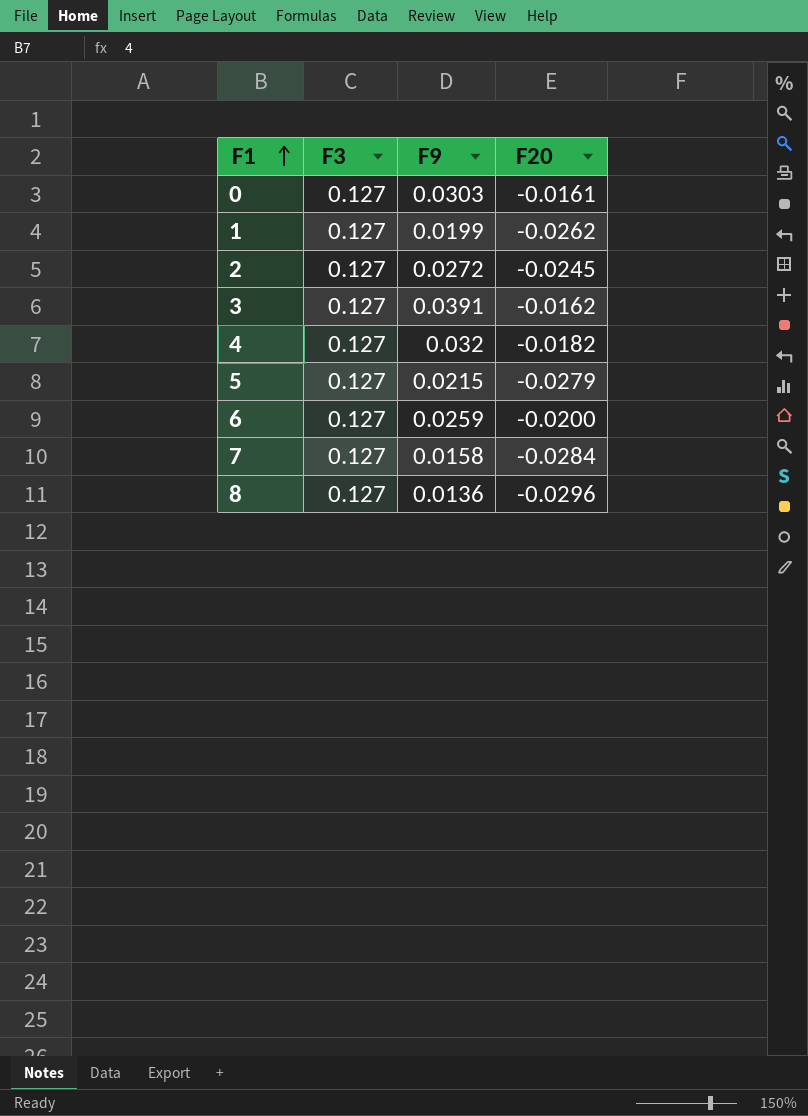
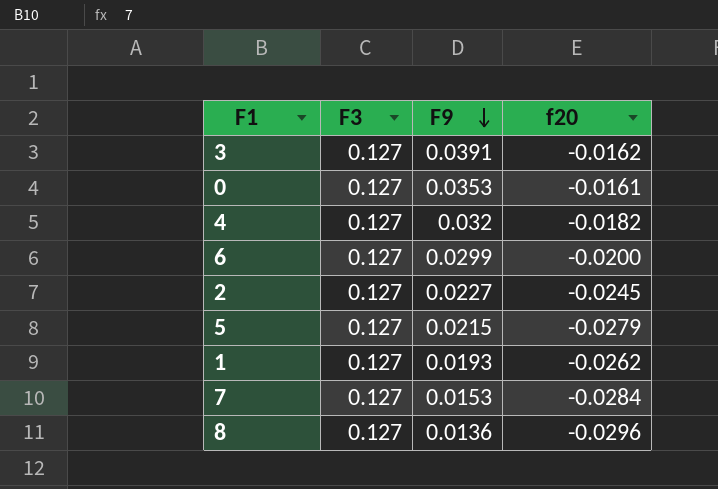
row order: F1 ascending -> F9 descending
column name: F20 -> f20
0 | F9: 0.0303 -> 0.0353
6 | F9: 0.0259 -> 0.0299
2 | F9: 0.0272 -> 0.0227
1 | F9: 0.0199 -> 0.0193
7 | F9: 0.0158 -> 0.0153

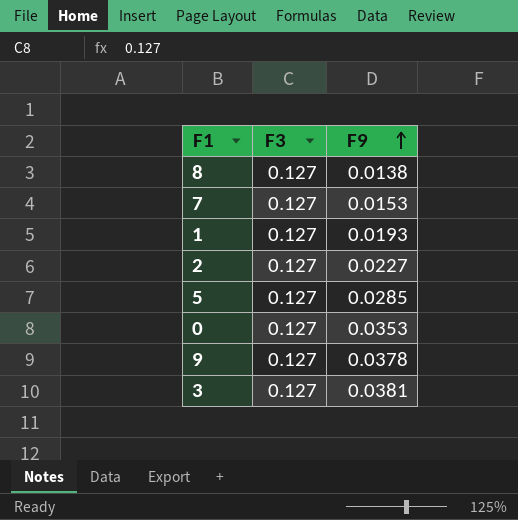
row order: F9 descending -> F9 ascending
column f20 | position: 4 -> none
row 4: 0.127 | 0.032 | -0.0182 -> none
row 6: 0.127 | 0.0299 | -0.0200 -> none
8 | F9: 0.0136 -> 0.0138
5 | F9: 0.0215 -> 0.0285
row 9: none -> 0.127 | 0.0378
3 | F9: 0.0391 -> 0.0381

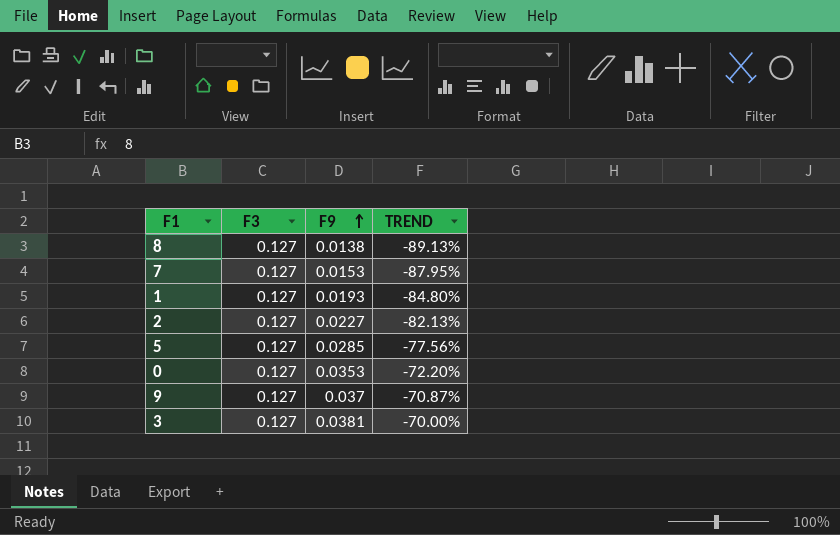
column TREND | formula: none -> ([F9] - [F3]) / [F3]
9 | F9: 0.0378 -> 0.037

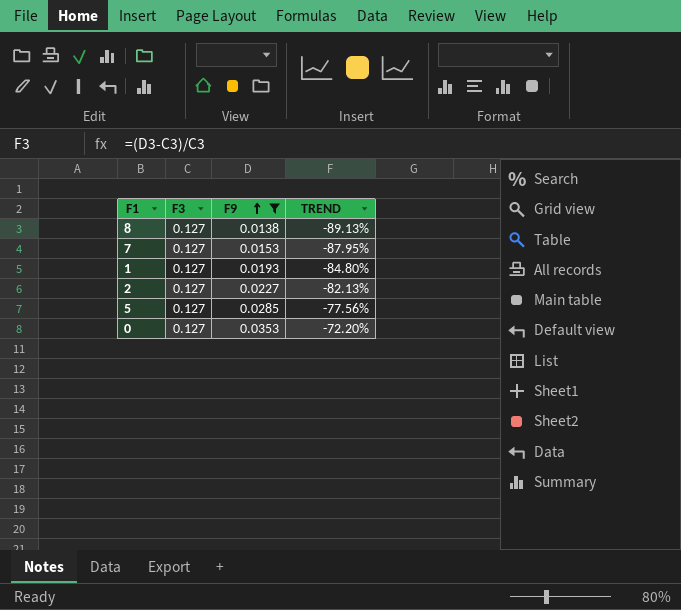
filter: none -> F9 <= 0.0353

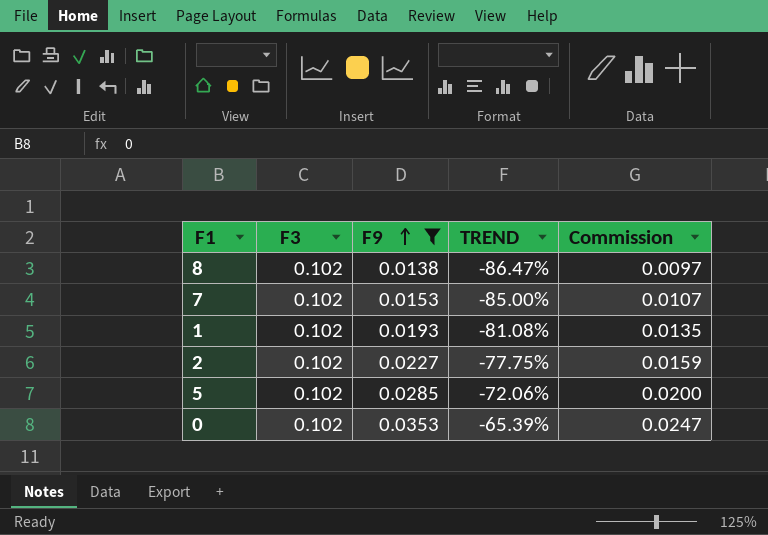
column Commission | formula: none -> [F9] * 0.7
8 | F3: 0.127 -> 0.102
8 | TREND: -89.13% -> -86.47%
7 | F3: 0.127 -> 0.102
7 | TREND: -87.95% -> -85.00%
1 | F3: 0.127 -> 0.102
1 | TREND: -84.80% -> -81.08%
2 | F3: 0.127 -> 0.102
2 | TREND: -82.13% -> -77.75%
5 | F3: 0.127 -> 0.102
5 | TREND: -77.56% -> -72.06%
0 | F3: 0.127 -> 0.102
0 | TREND: -72.20% -> -65.39%

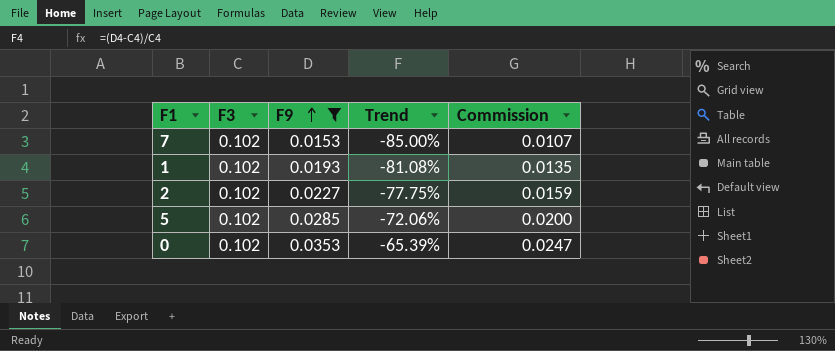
column name: TREND -> Trend
row 8: 0.102 | 0.0138 | -86.47% | 0.0097 -> none

